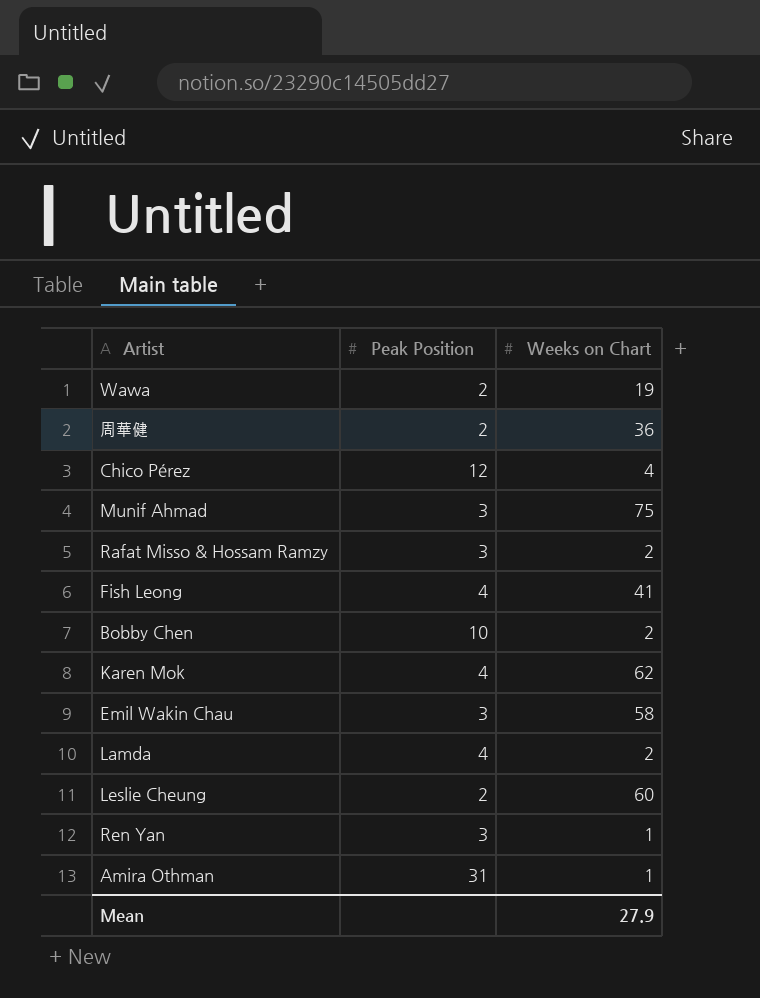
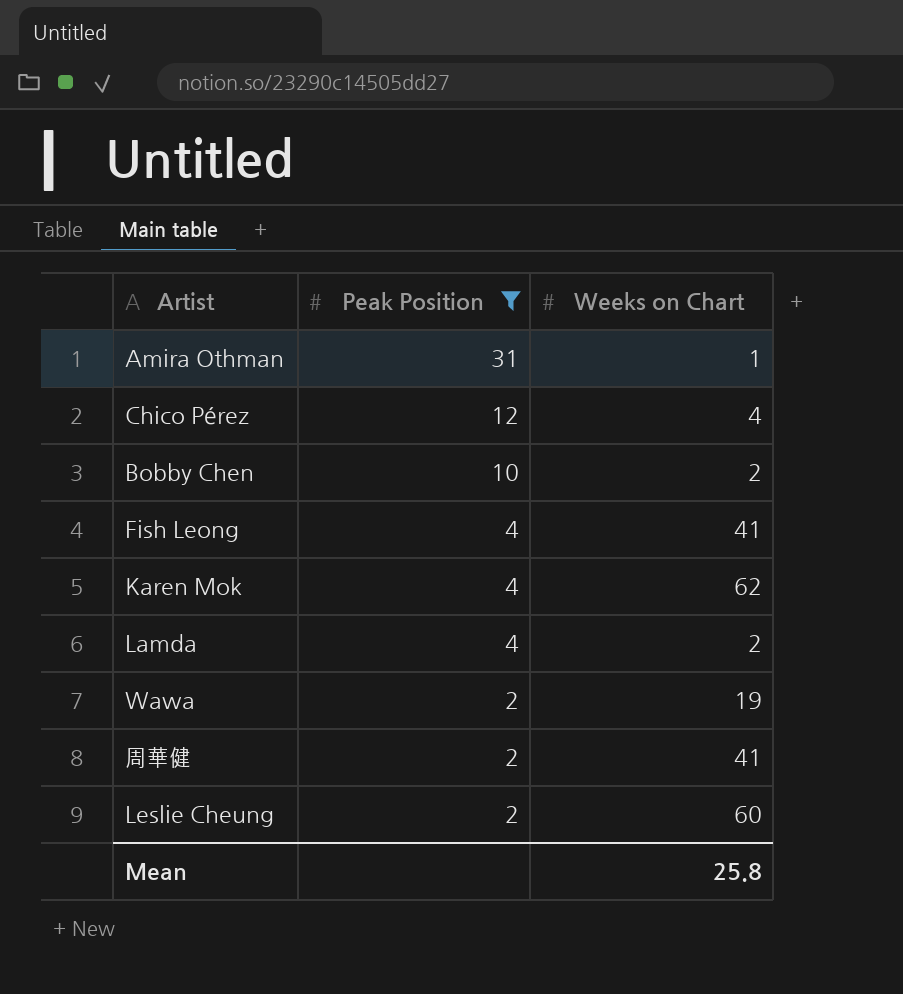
filter: none -> Peak Position != 3
row order: none -> Peak Position descending
周華健 | Weeks on Chart: 36 -> 41
Mean | Weeks on Chart: 27.9 -> 25.8

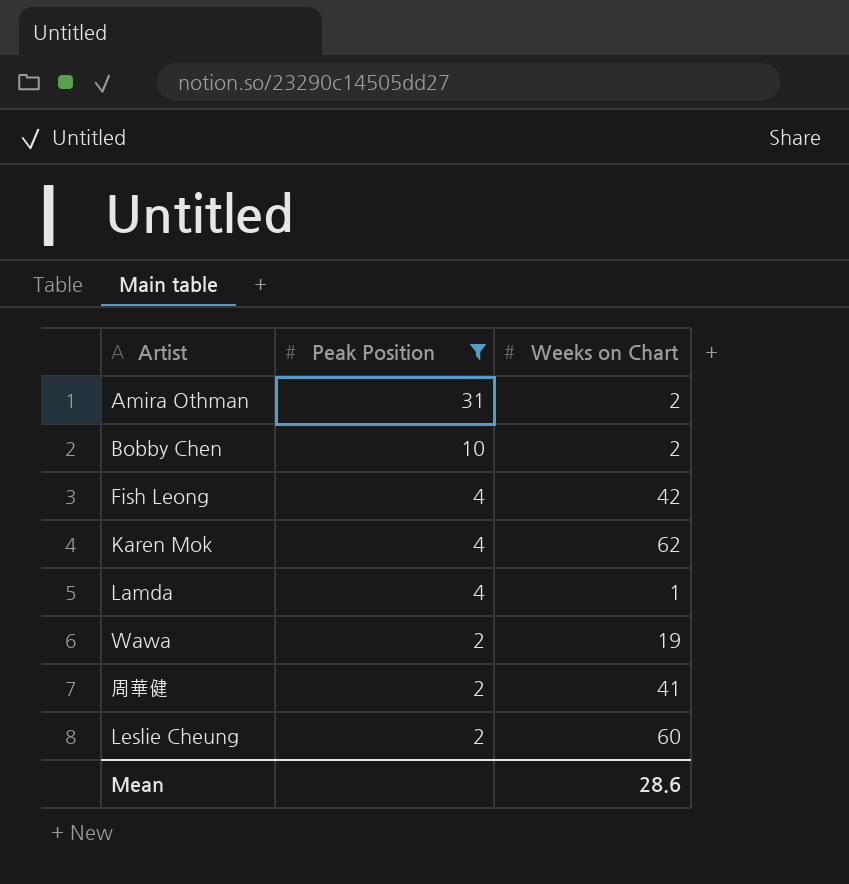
row Chico Pérez: 12 | 4 -> none
Amira Othman | Weeks on Chart: 1 -> 2
Fish Leong | Weeks on Chart: 41 -> 42
Lamda | Weeks on Chart: 2 -> 1
Mean | Weeks on Chart: 25.8 -> 28.6

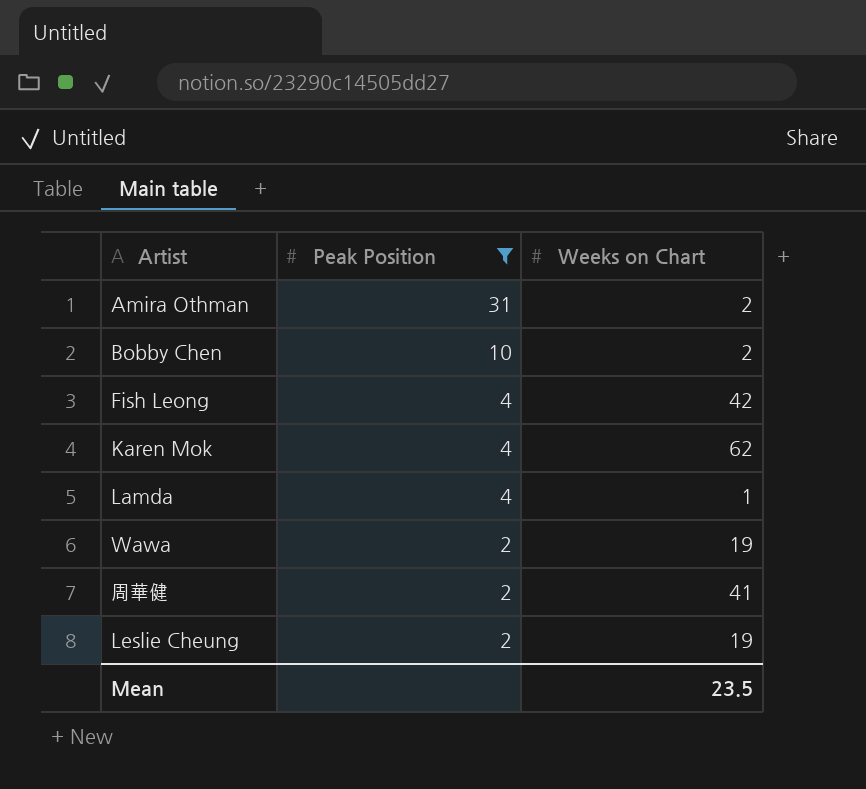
Leslie Cheung | Weeks on Chart: 60 -> 19
Mean | Weeks on Chart: 28.6 -> 23.5

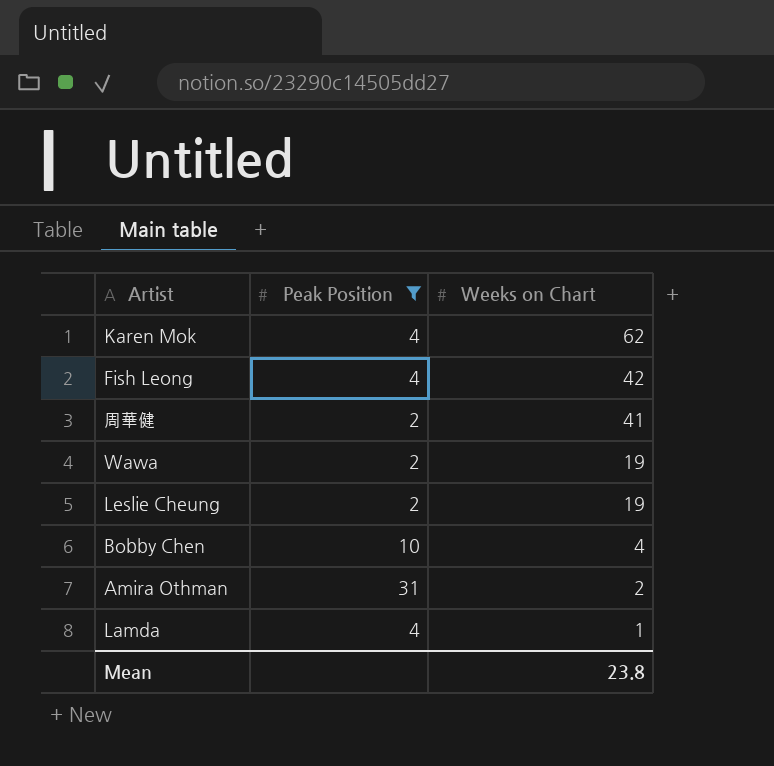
row order: Peak Position descending -> Weeks on Chart descending
Bobby Chen | Weeks on Chart: 2 -> 4
Mean | Weeks on Chart: 23.5 -> 23.8

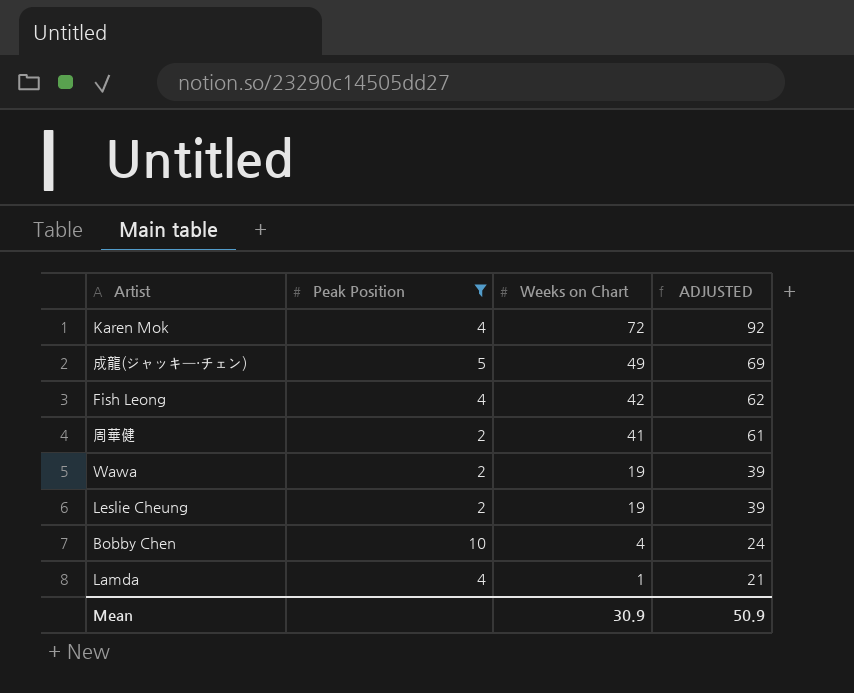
column ADJUSTED | formula: none -> [Weeks on Chart] + 20
row Amira Othman: 31 | 2 -> none
Karen Mok | Weeks on Chart: 62 -> 72
row 成龍(ジャッキー・チェン): none -> 5 | 49 | 69
Mean | Weeks on Chart: 23.8 -> 30.9

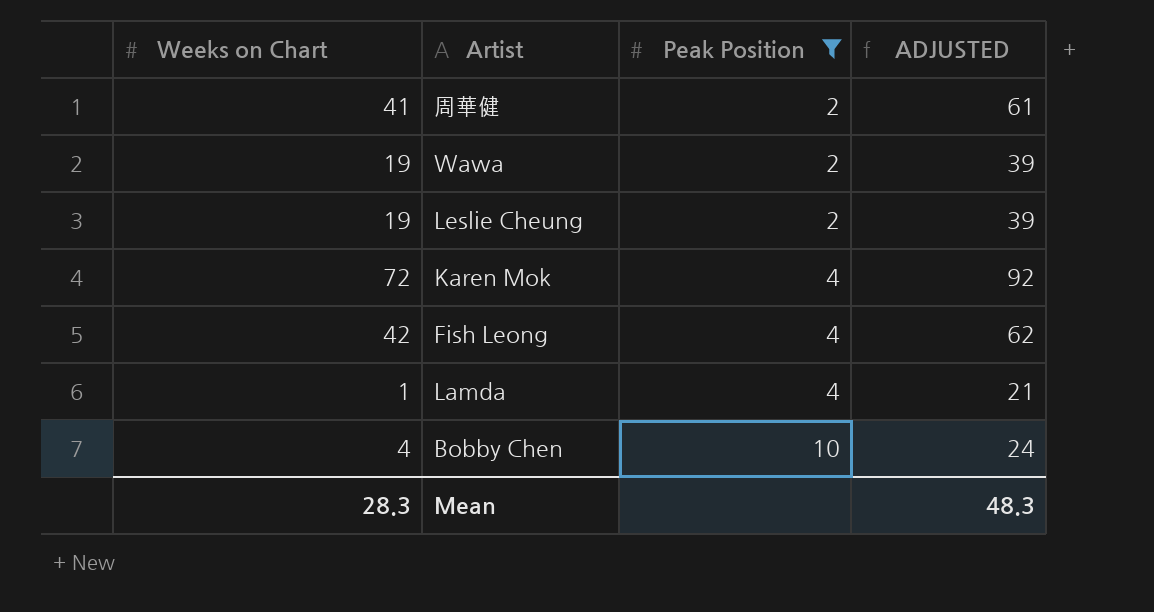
row order: Weeks on Chart descending -> Peak Position ascending
column Weeks on Chart | position: 3 -> 1
row 成龍(ジャッキー・チェン): 5 | 49 | 69 -> none
Mean | Weeks on Chart: 30.9 -> 28.3
Mean | ADJUSTED: 50.9 -> 48.3

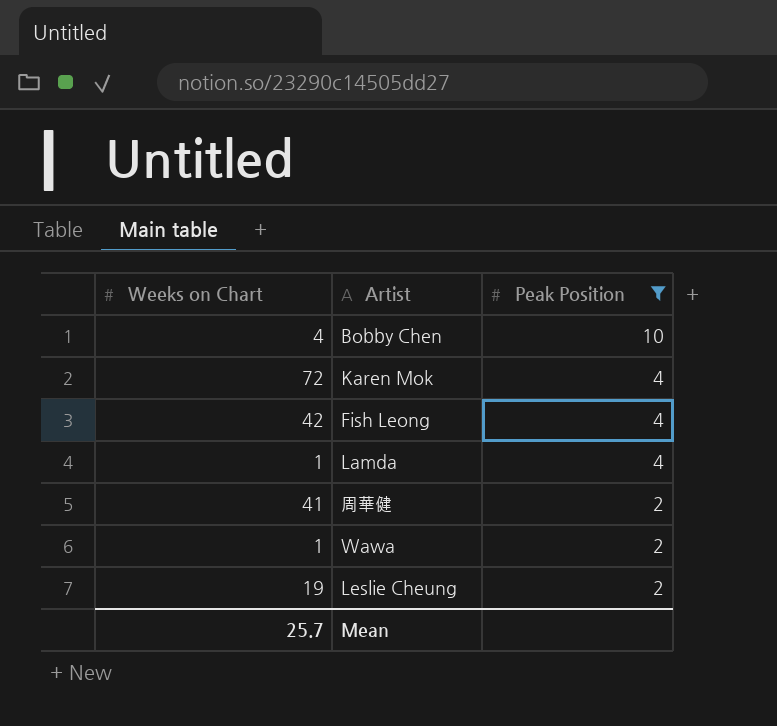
row order: Peak Position ascending -> Peak Position descending
column ADJUSTED | formula: [Weeks on Chart] + 20 -> none
Wawa | Weeks on Chart: 19 -> 1
Mean | Weeks on Chart: 28.3 -> 25.7

